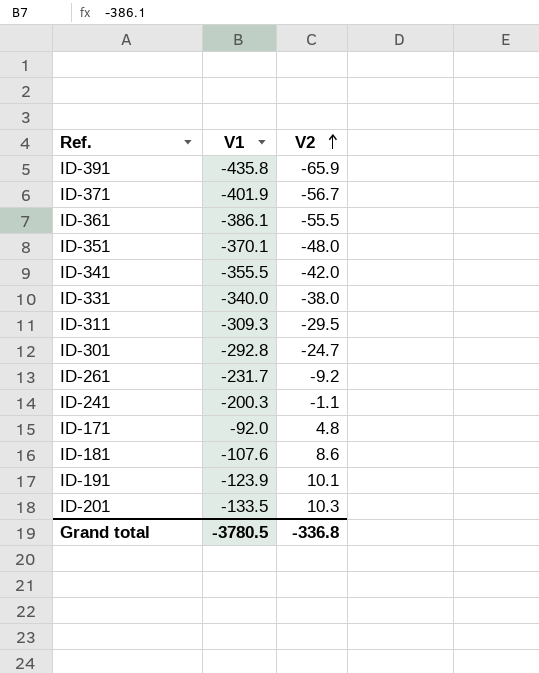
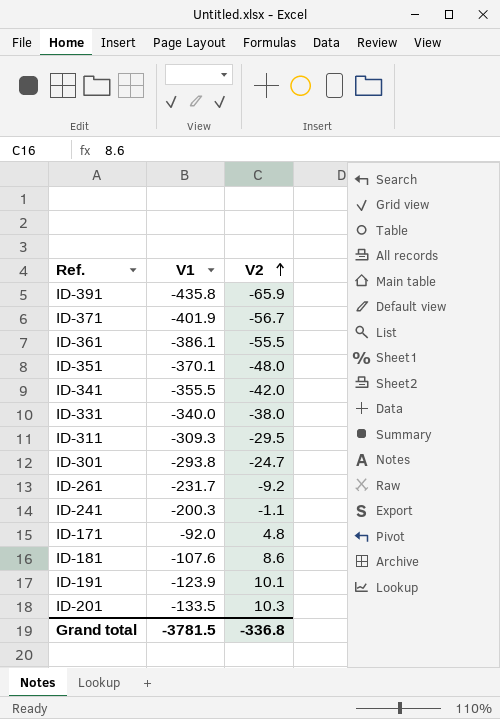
ID-301 | V1: -292.8 -> -293.8
Grand total | V1: -3780.5 -> -3781.5

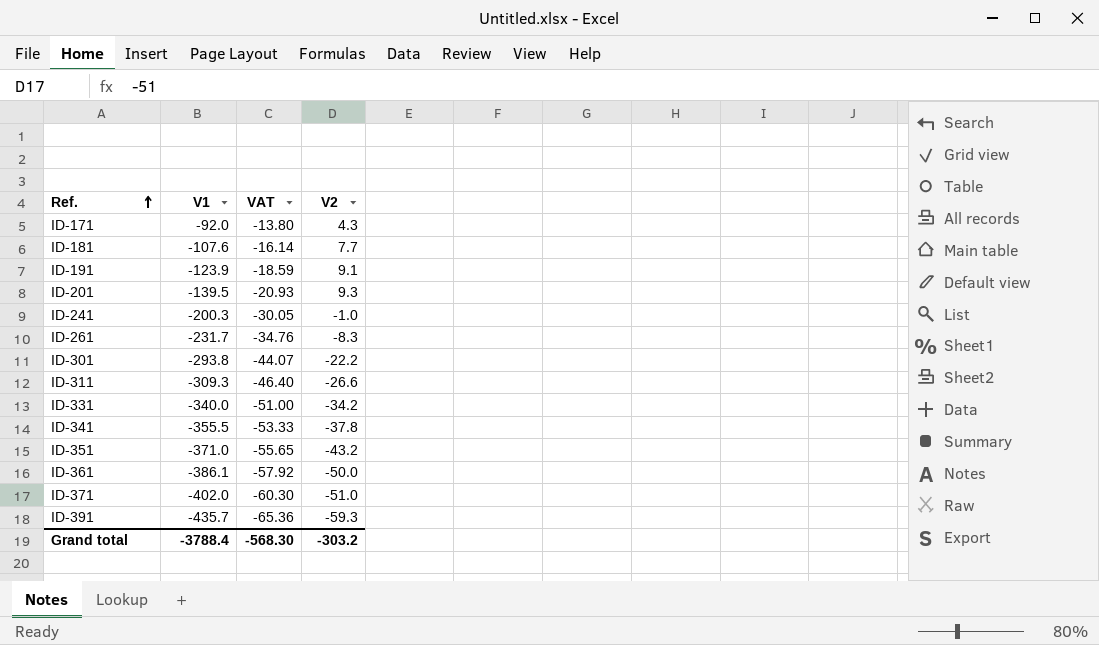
row order: V2 ascending -> Ref. ascending
column VAT | formula: none -> [V1] * 0.15
ID-171 | V2: 4.8 -> 4.3
ID-181 | V2: 8.6 -> 7.7
ID-191 | V2: 10.1 -> 9.1
ID-201 | V1: -133.5 -> -139.5
ID-201 | V2: 10.3 -> 9.3
ID-241 | V2: -1.1 -> -1.0
ID-261 | V2: -9.2 -> -8.3
ID-301 | V2: -24.7 -> -22.2
ID-311 | V2: -29.5 -> -26.6
ID-331 | V2: -38.0 -> -34.2
ID-341 | V2: -42.0 -> -37.8
ID-351 | V1: -370.1 -> -371.0
ID-351 | V2: -48.0 -> -43.2
ID-361 | V2: -55.5 -> -50.0
ID-371 | V1: -401.9 -> -402.0
ID-371 | V2: -56.7 -> -51.0
ID-391 | V1: -435.8 -> -435.7
ID-391 | V2: -65.9 -> -59.3
Grand total | V1: -3781.5 -> -3788.4
Grand total | V2: -336.8 -> -303.2

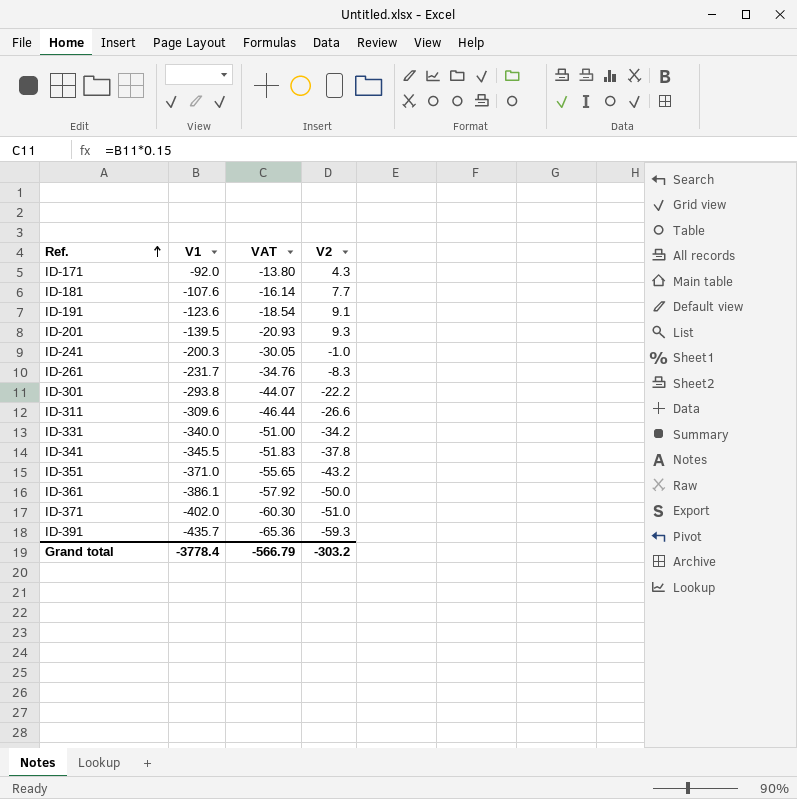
ID-191 | V1: -123.9 -> -123.6
ID-191 | VAT: -18.59 -> -18.54
ID-311 | V1: -309.3 -> -309.6
ID-311 | VAT: -46.40 -> -46.44
ID-341 | V1: -355.5 -> -345.5
ID-341 | VAT: -53.33 -> -51.83
Grand total | V1: -3788.4 -> -3778.4
Grand total | VAT: -568.30 -> -566.79

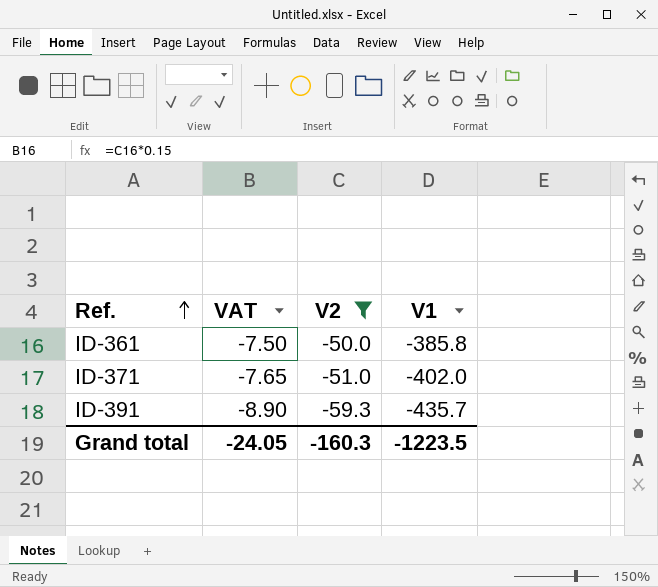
filter: none -> V2 <= -50.0
column VAT | formula: [V1] * 0.15 -> [V2] * 0.15
column V1 | position: 2 -> 4
ID-361 | V1: -386.1 -> -385.8
Grand total | VAT: -566.79 -> -24.05
Grand total | V2: -303.2 -> -160.3
Grand total | V1: -3778.4 -> -1223.5

